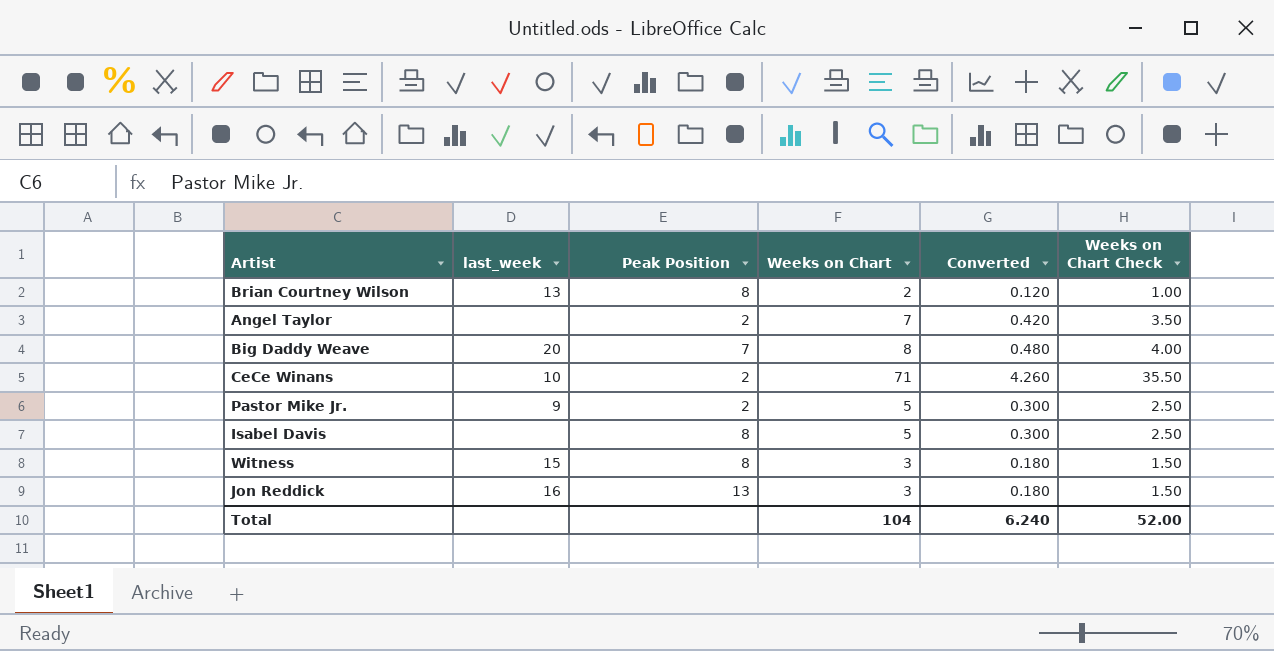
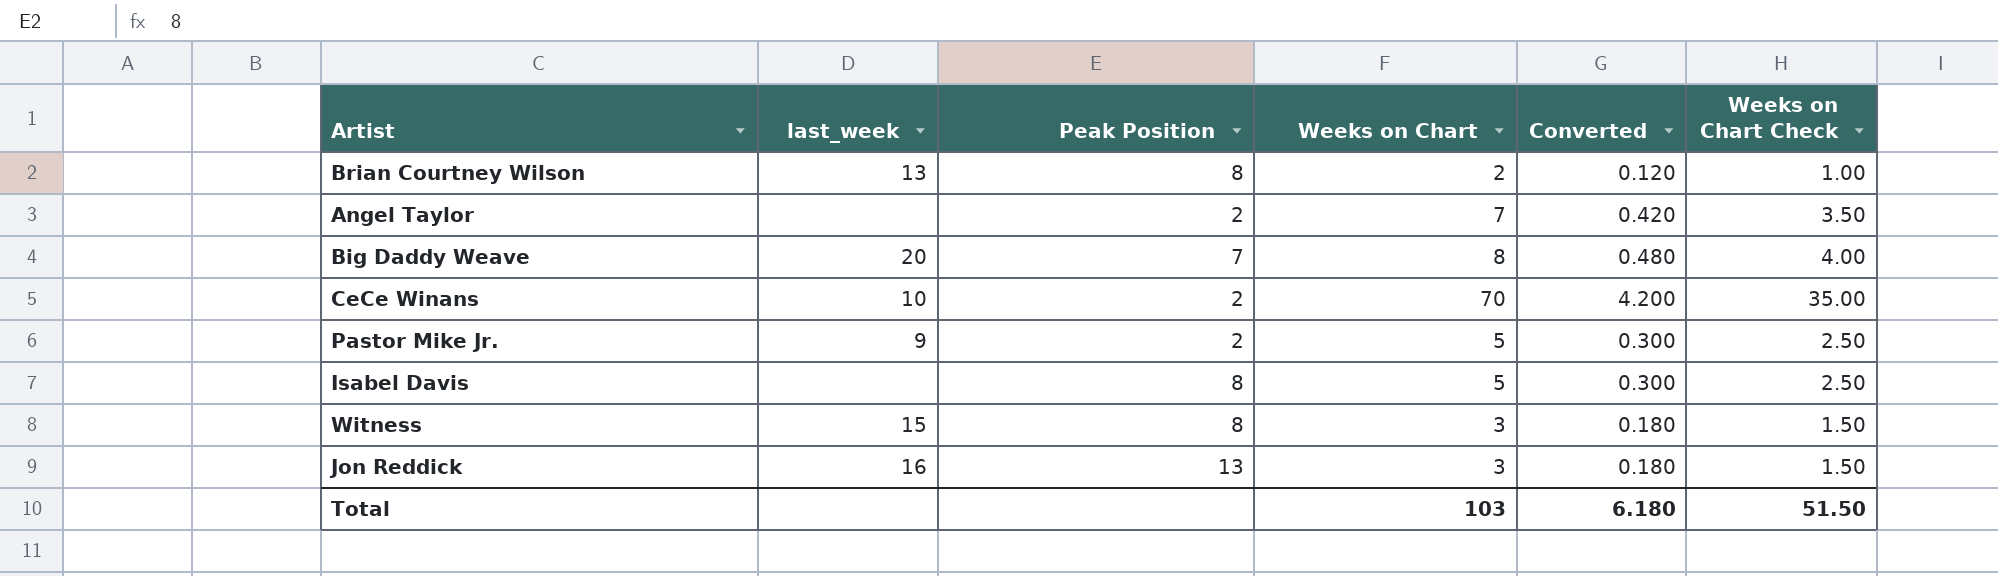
CeCe Winans | Weeks on Chart: 71 -> 70
CeCe Winans | Converted: 4.260 -> 4.200
CeCe Winans | Weeks on Chart Check: 35.50 -> 35.00
Total | Weeks on Chart: 104 -> 103
Total | Converted: 6.240 -> 6.180
Total | Weeks on Chart Check: 52.00 -> 51.50

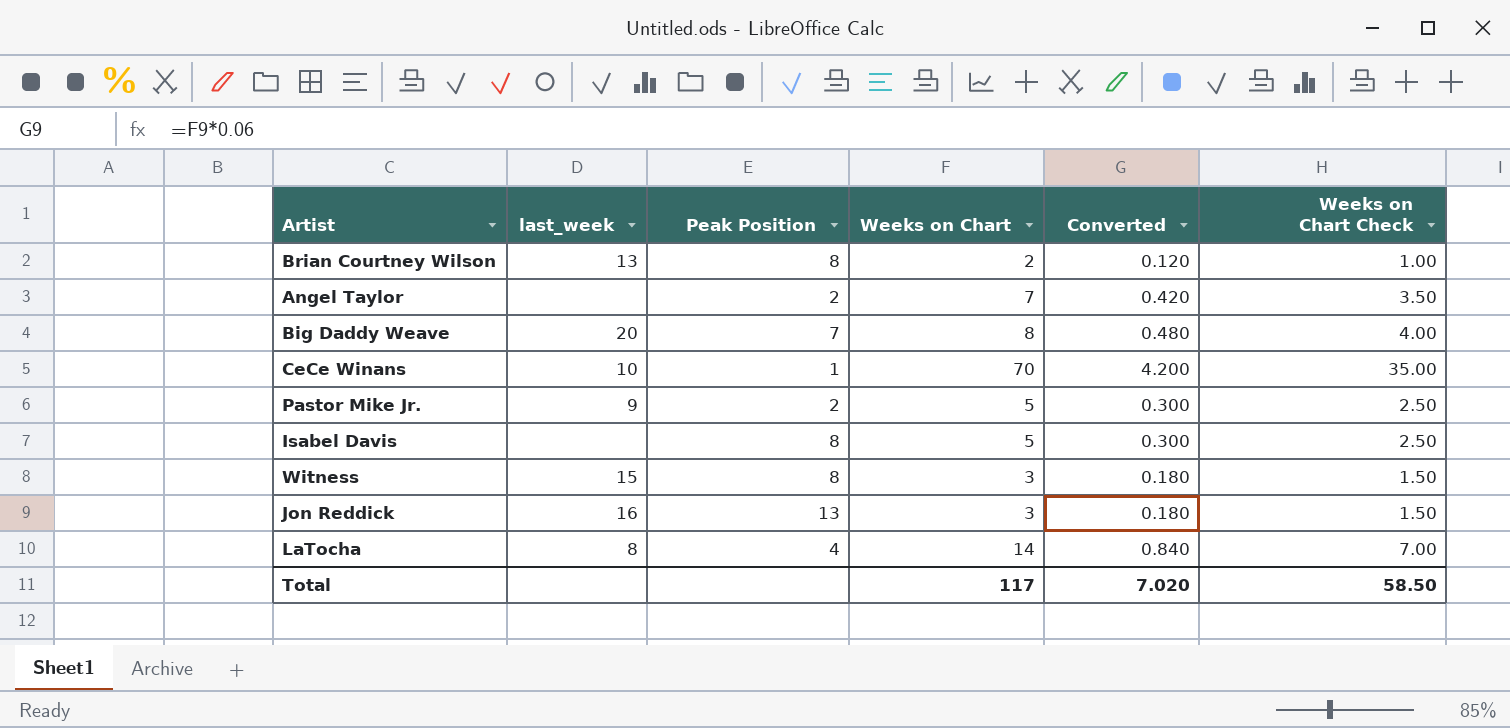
CeCe Winans | Peak Position: 2 -> 1
row LaTocha: none -> 8 | 4 | 14 | 0.840 | 7.00
Total | Weeks on Chart: 103 -> 117
Total | Converted: 6.180 -> 7.020
Total | Weeks on Chart Check: 51.50 -> 58.50

